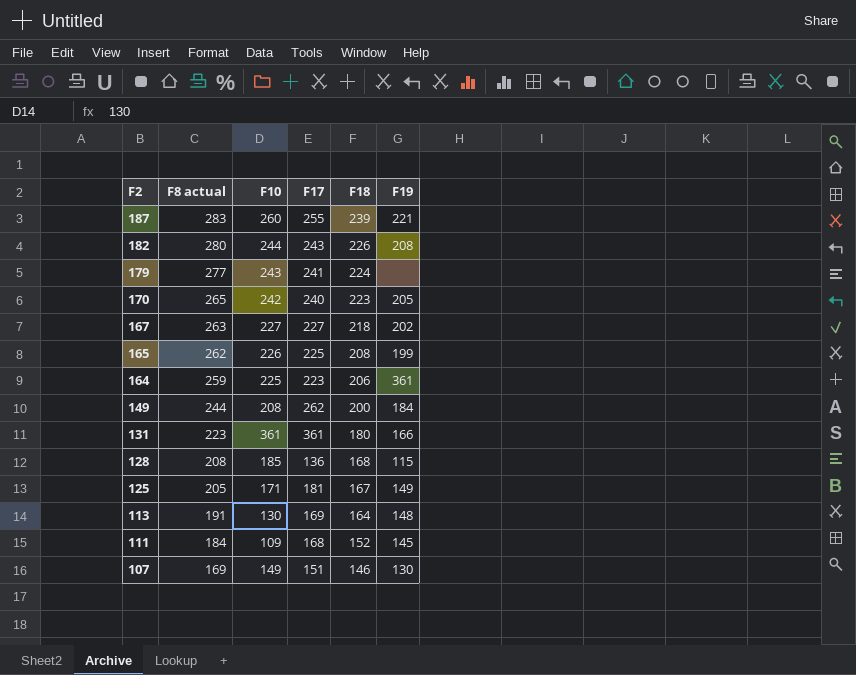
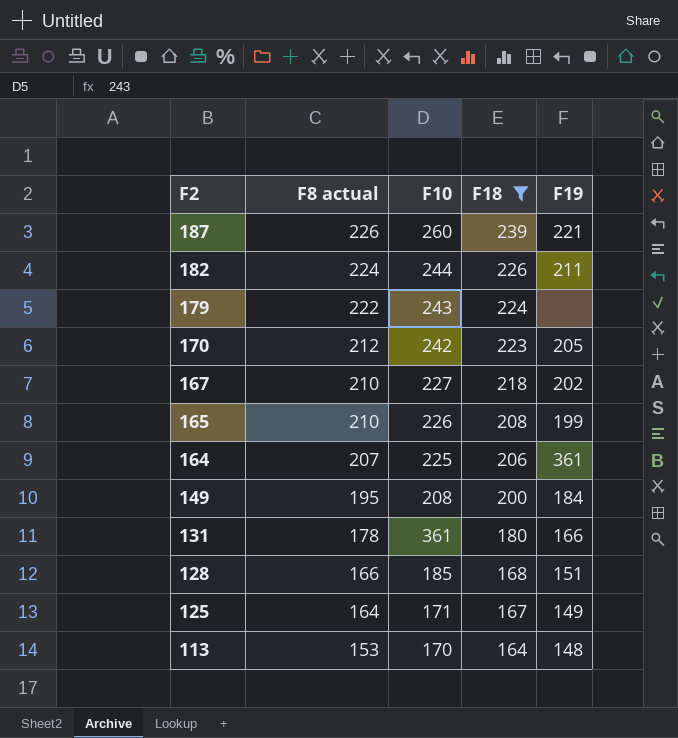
filter: none -> F18 >= 164
column F17 | position: 4 -> none
187 | F8 actual: 283 -> 226
182 | F8 actual: 280 -> 224
182 | F19: 208 -> 211
179 | F8 actual: 277 -> 222
170 | F8 actual: 265 -> 212
167 | F8 actual: 263 -> 210
165 | F8 actual: 262 -> 210
164 | F8 actual: 259 -> 207
149 | F8 actual: 244 -> 195
131 | F8 actual: 223 -> 178
128 | F8 actual: 208 -> 166
128 | F19: 115 -> 151
125 | F8 actual: 205 -> 164
113 | F8 actual: 191 -> 153
113 | F10: 130 -> 170

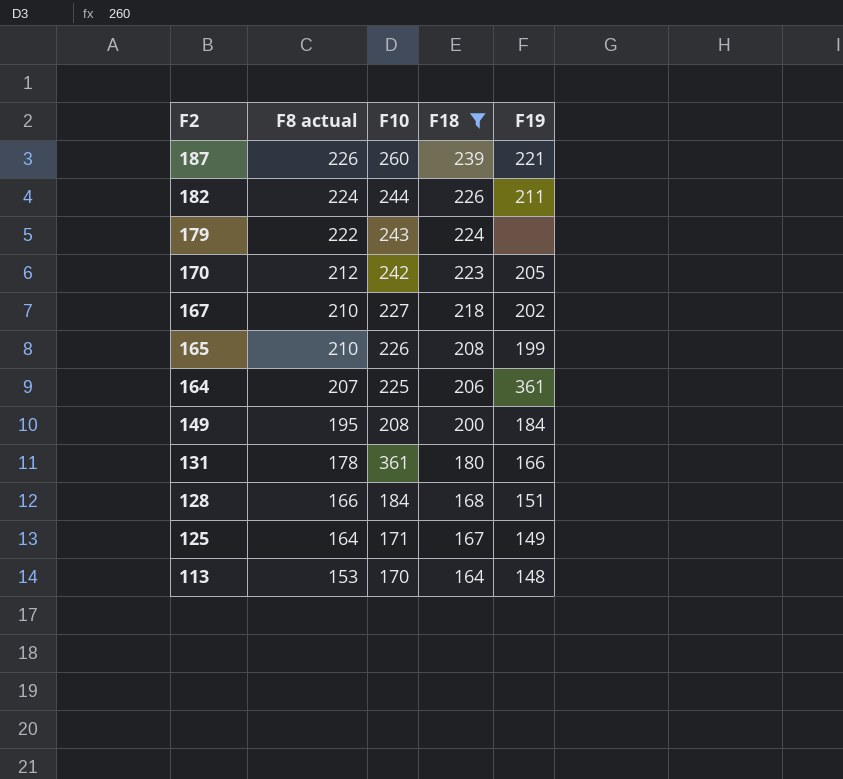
128 | F10: 185 -> 184

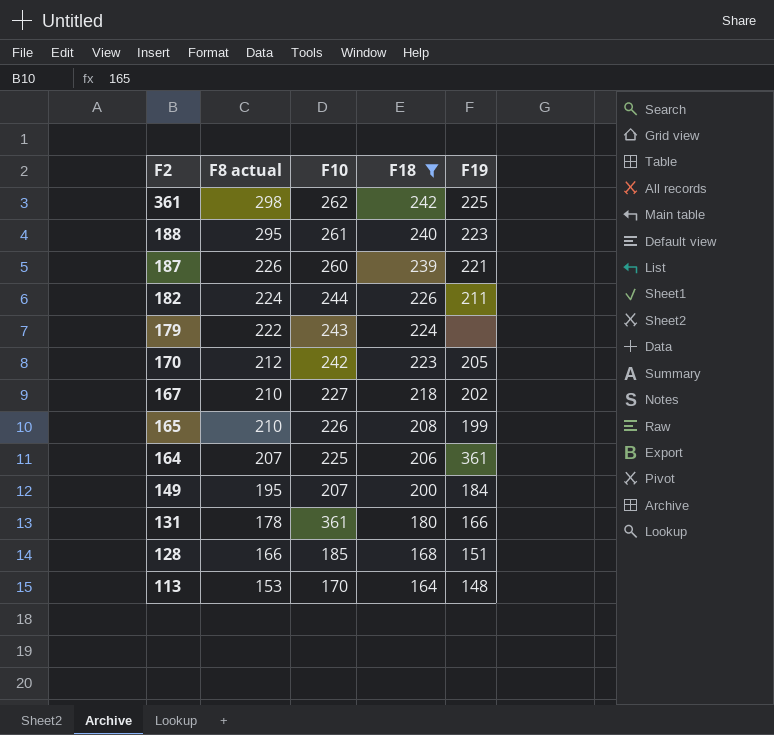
row 125: 164 | 171 | 167 | 149 -> none
row 361: none -> 298 | 262 | 242 | 225
row 188: none -> 295 | 261 | 240 | 223
149 | F10: 208 -> 207
128 | F10: 184 -> 185

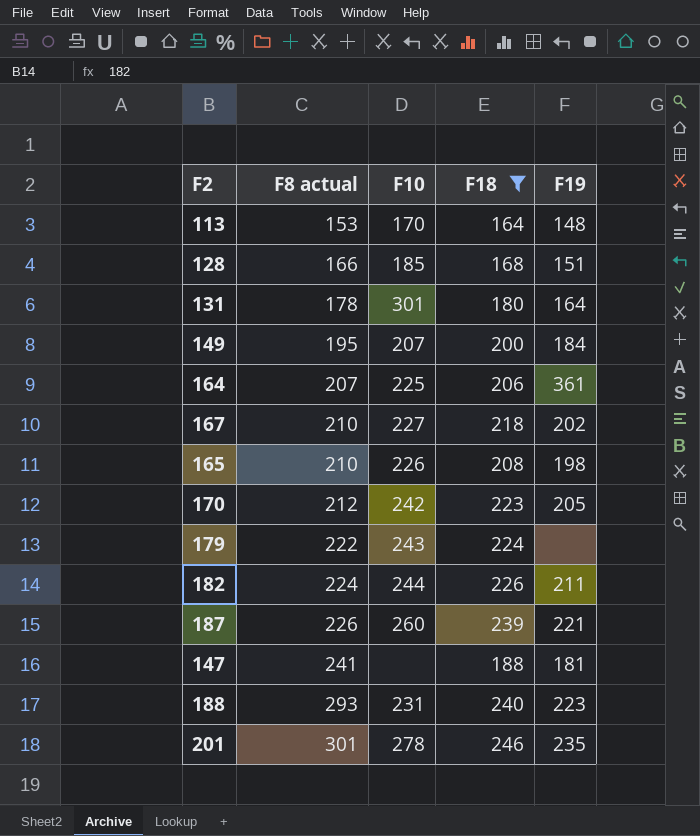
row order: F2 descending -> F8 actual ascending
row 361: 298 | 262 | 242 | 225 -> none
131 | F10: 361 -> 301
131 | F19: 166 -> 164
165 | F19: 199 -> 198
row 147: none -> 241 | none | 188 | 181
188 | F8 actual: 295 -> 293
188 | F10: 261 -> 231
row 201: none -> 301 | 278 | 246 | 235

